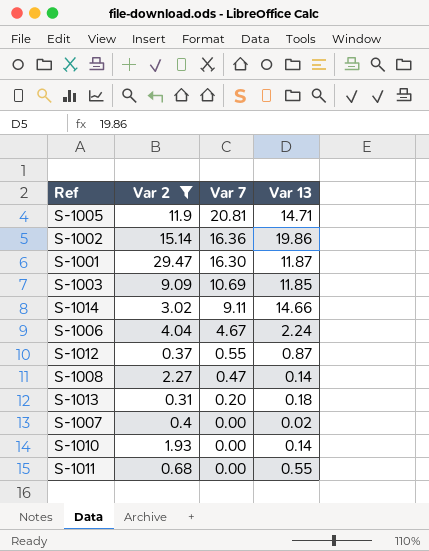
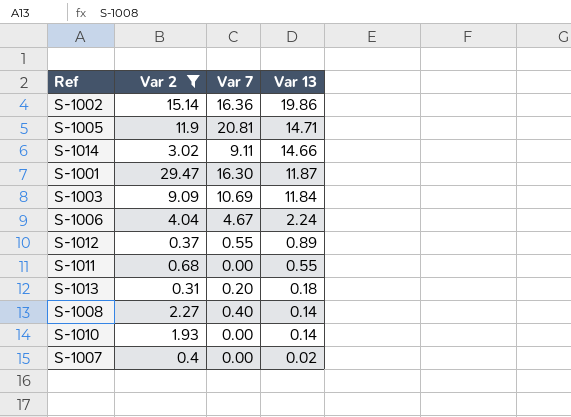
row order: Var 7 descending -> Var 13 descending
S-1003 | Var 13: 11.85 -> 11.84
S-1012 | Var 13: 0.87 -> 0.89
S-1008 | Var 7: 0.47 -> 0.40

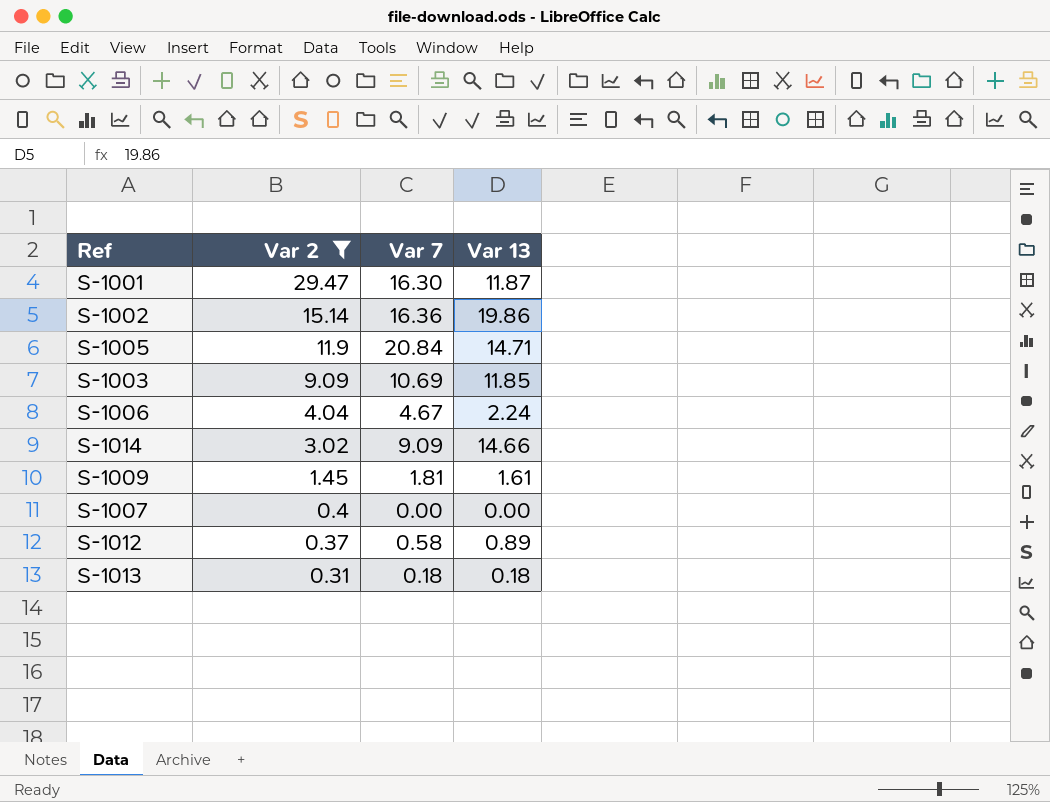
row order: Var 13 descending -> Var 2 descending
row S-1011: 0.68 | 0.00 | 0.55 -> none
row S-1008: 2.27 | 0.40 | 0.14 -> none
row S-1010: 1.93 | 0.00 | 0.14 -> none
S-1005 | Var 7: 20.81 -> 20.84
S-1003 | Var 13: 11.84 -> 11.85
S-1014 | Var 7: 9.11 -> 9.09
row S-1009: none -> 1.45 | 1.81 | 1.61
S-1007 | Var 13: 0.02 -> 0.00
S-1012 | Var 7: 0.55 -> 0.58
S-1013 | Var 7: 0.20 -> 0.18

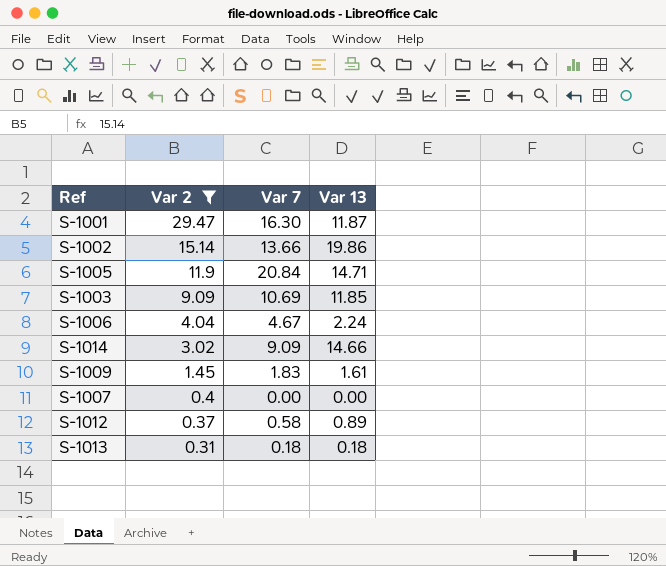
S-1002 | Var 7: 16.36 -> 13.66
S-1009 | Var 7: 1.81 -> 1.83

